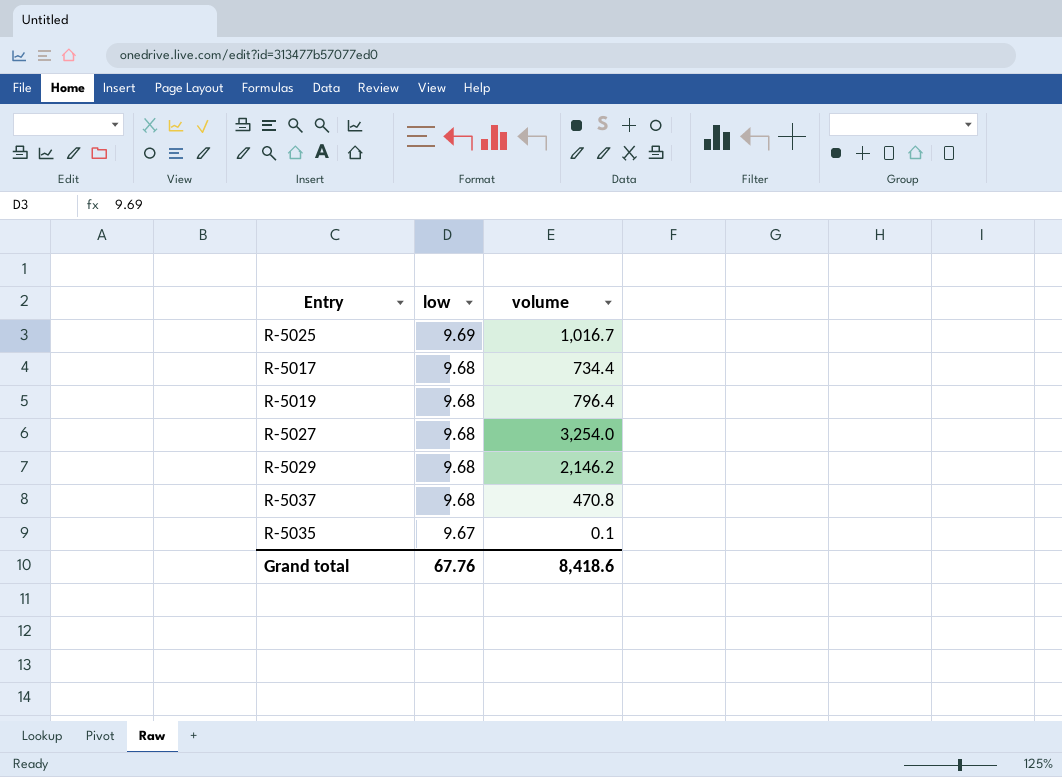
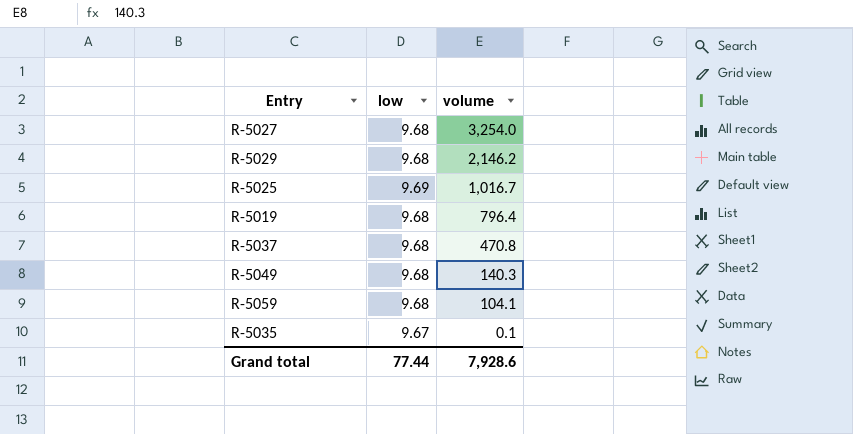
row order: low descending -> volume descending
row R-5017: 9.68 | 734.4 -> none
row R-5049: none -> 9.68 | 140.3
row R-5059: none -> 9.68 | 104.1
Grand total | low: 67.76 -> 77.44
Grand total | volume: 8,418.6 -> 7,928.6

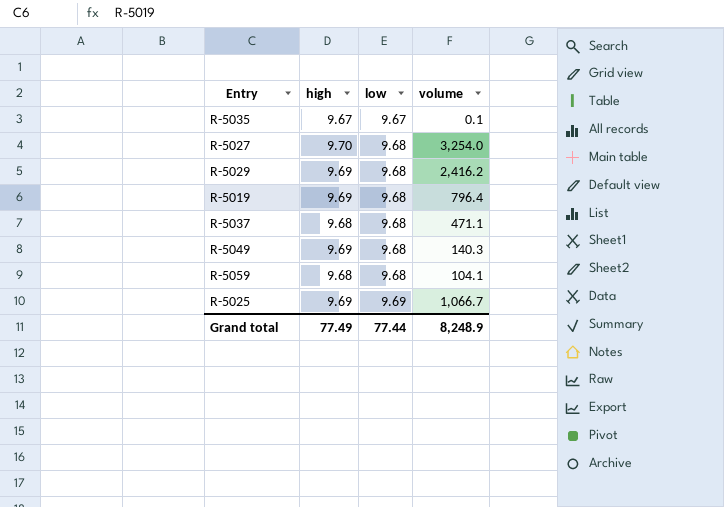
row order: volume descending -> low ascending
column high | position: none -> 2
R-5029 | volume: 2,146.2 -> 2,416.2
R-5037 | volume: 470.8 -> 471.1
R-5025 | volume: 1,016.7 -> 1,066.7
Grand total | volume: 7,928.6 -> 8,248.9

